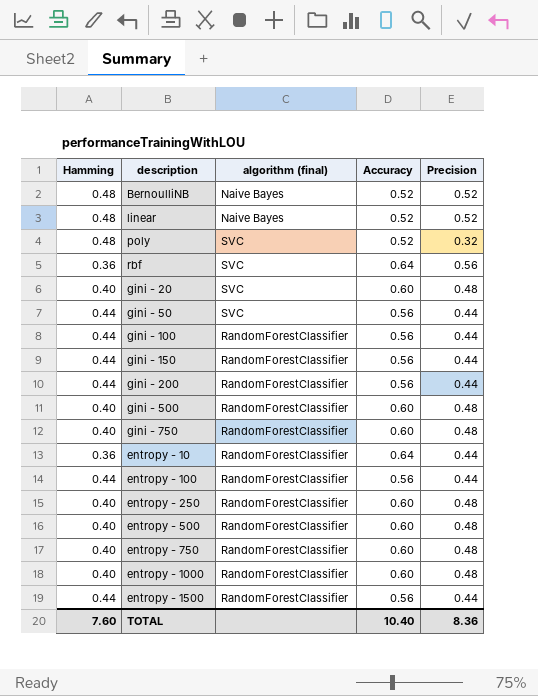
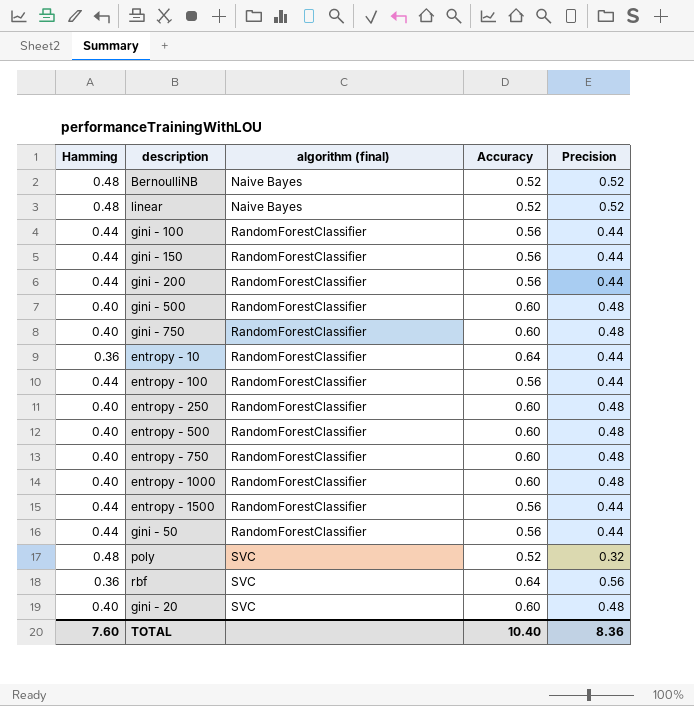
row order: none -> algorithm (final) ascending
gini - 50 | algorithm (final): SVC -> RandomForestClassifier

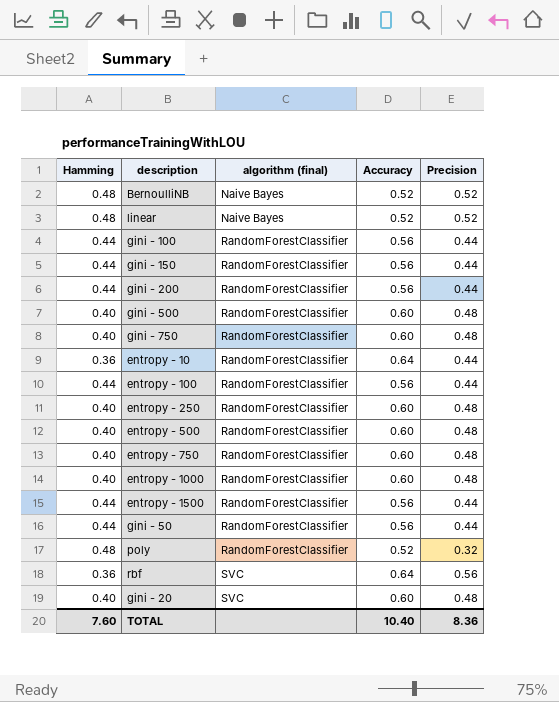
poly | algorithm (final): SVC -> RandomForestClassifier

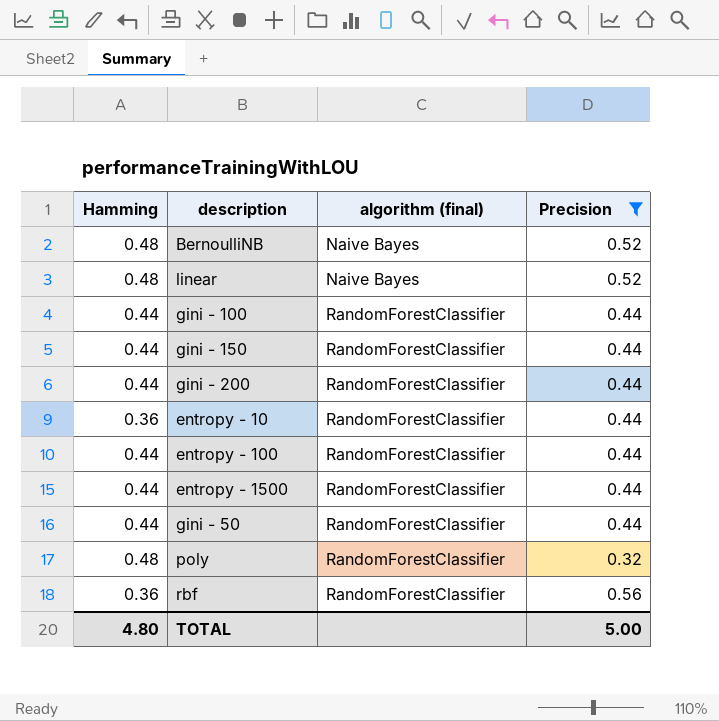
filter: none -> Precision != 0.48
column Accuracy | position: 4 -> none
rbf | algorithm (final): SVC -> RandomForestClassifier
TOTAL | Hamming: 7.60 -> 4.80
TOTAL | Precision: 8.36 -> 5.00

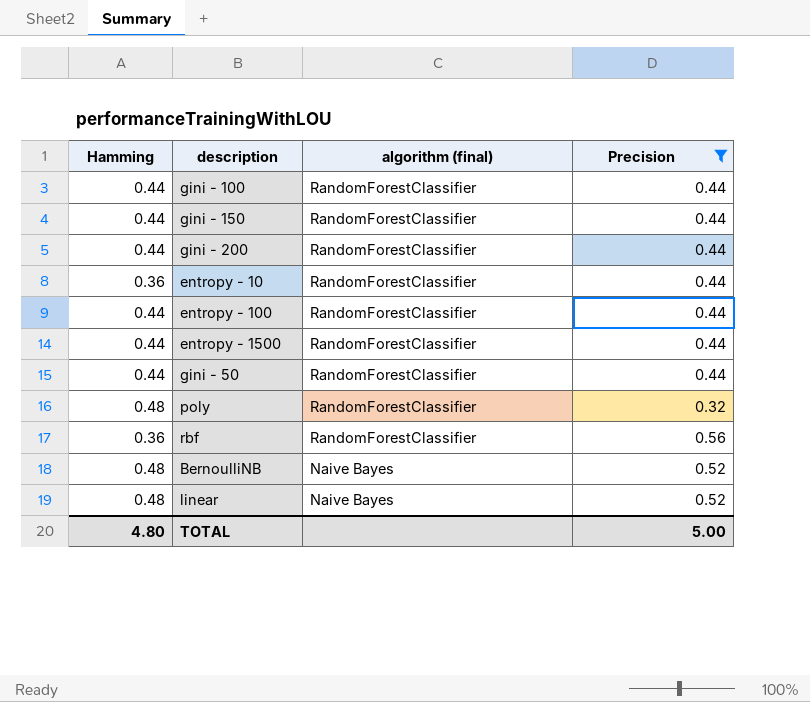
row order: algorithm (final) ascending -> algorithm (final) descending

